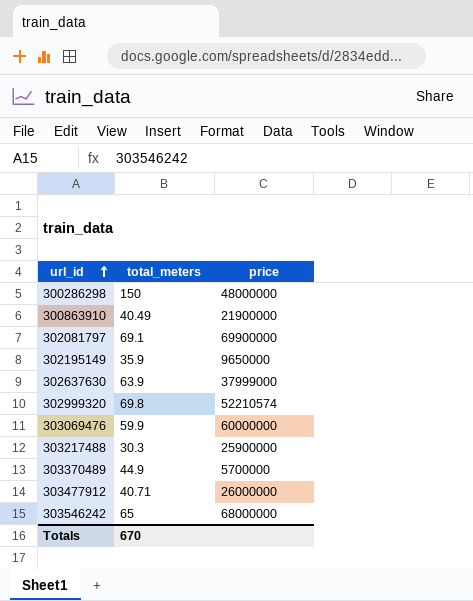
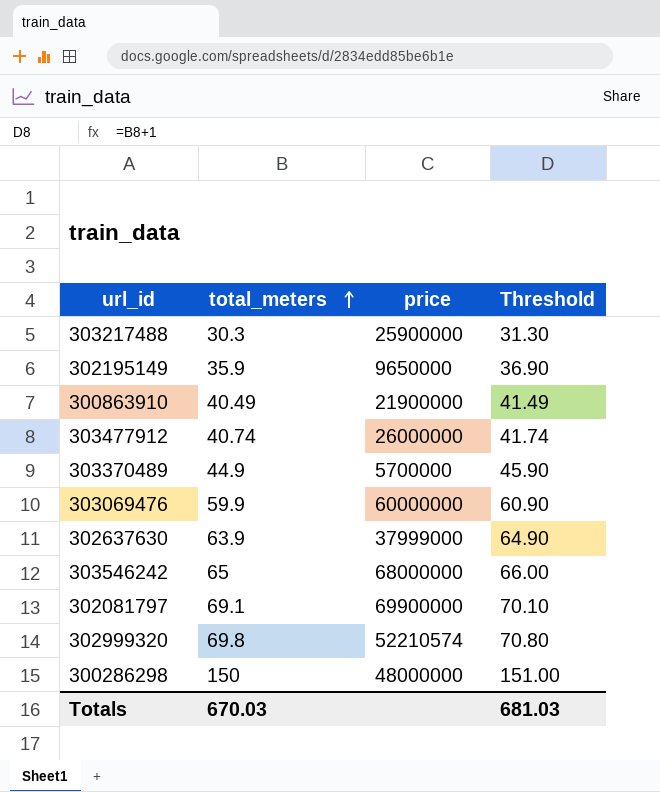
row order: url_id ascending -> total_meters ascending
column Threshold | formula: none -> [total_meters] + 1
303477912 | total_meters: 40.71 -> 40.74
Totals | total_meters: 670 -> 670.03

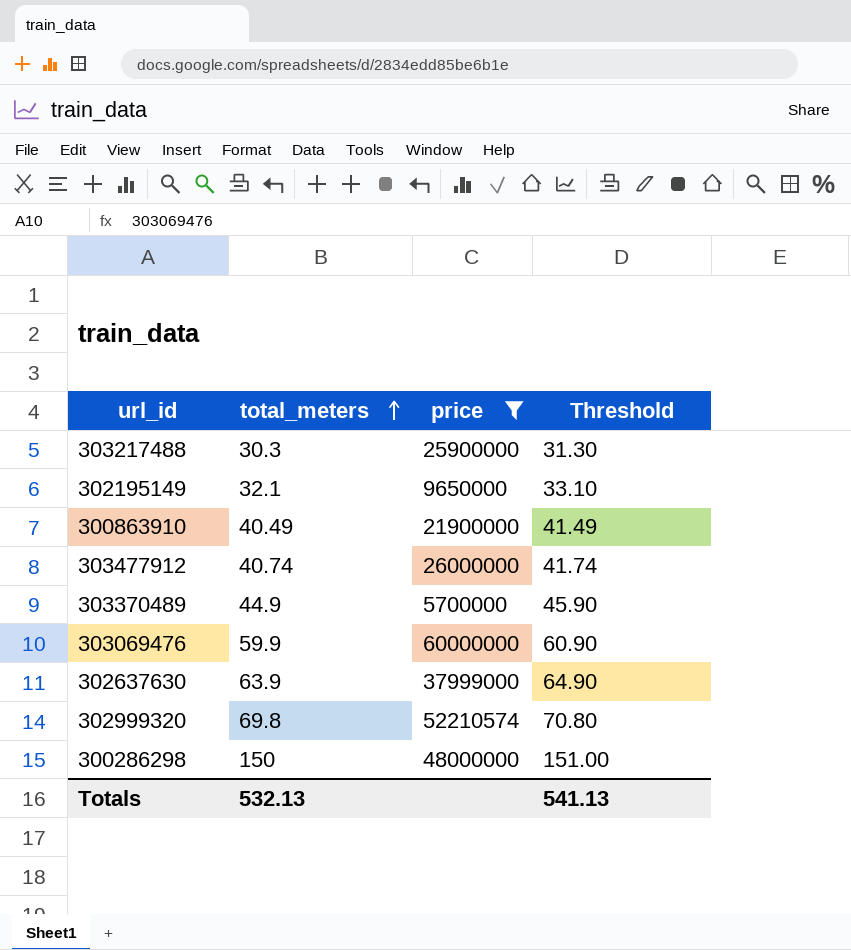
filter: none -> price <= 60000000
302195149 | total_meters: 35.9 -> 32.1
302195149 | Threshold: 36.90 -> 33.10
Totals | total_meters: 670.03 -> 532.13
Totals | Threshold: 681.03 -> 541.13

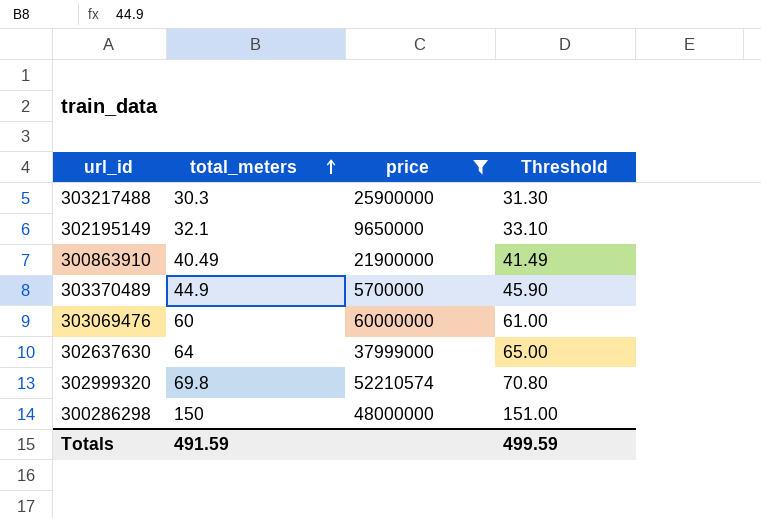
row 303477912: 40.74 | 26000000 | 41.74 -> none
303069476 | total_meters: 59.9 -> 60
303069476 | Threshold: 60.90 -> 61.00
302637630 | total_meters: 63.9 -> 64
302637630 | Threshold: 64.90 -> 65.00
Totals | total_meters: 532.13 -> 491.59
Totals | Threshold: 541.13 -> 499.59

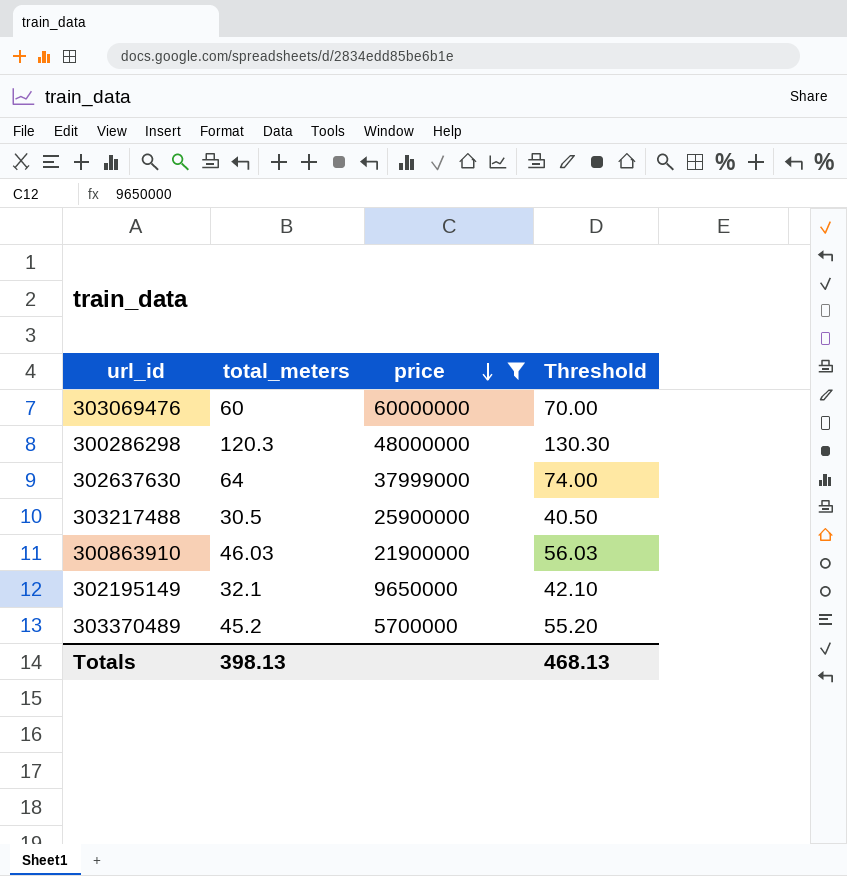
row order: total_meters ascending -> price descending
column Threshold | formula: [total_meters] + 1 -> [total_meters] + 10
row 302999320: 69.8 | 52210574 | 70.80 -> none
300286298 | total_meters: 150 -> 120.3
303217488 | total_meters: 30.3 -> 30.5
300863910 | total_meters: 40.49 -> 46.03
303370489 | total_meters: 44.9 -> 45.2
Totals | total_meters: 491.59 -> 398.13
Totals | Threshold: 499.59 -> 468.13

